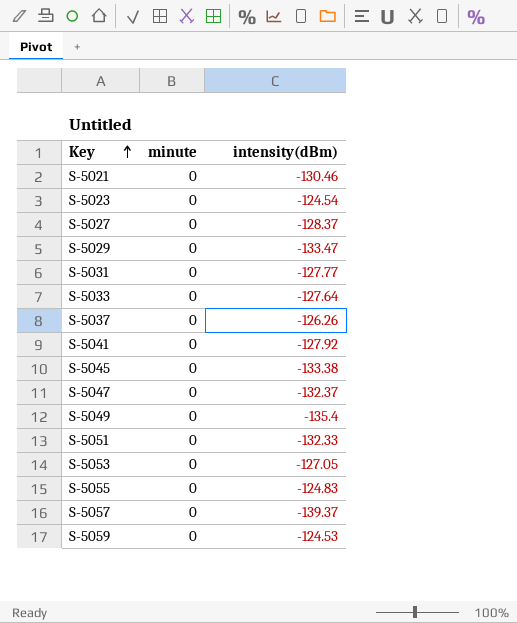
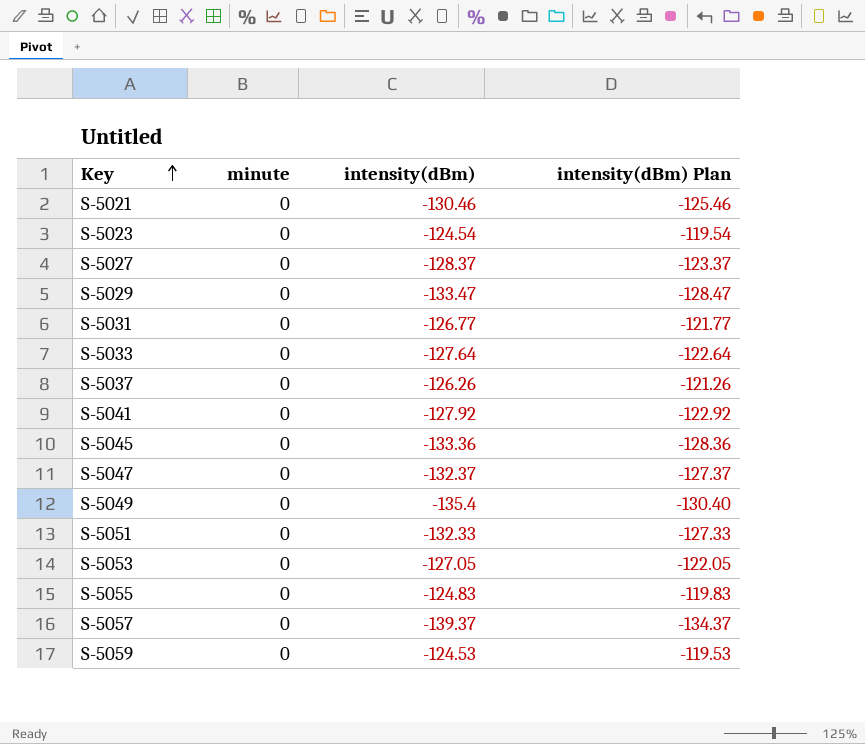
column intensity(dBm) Plan | formula: none -> [intensity(dBm)] + 5
S-5031 | intensity(dBm): -127.77 -> -126.77
S-5045 | intensity(dBm): -133.38 -> -133.36

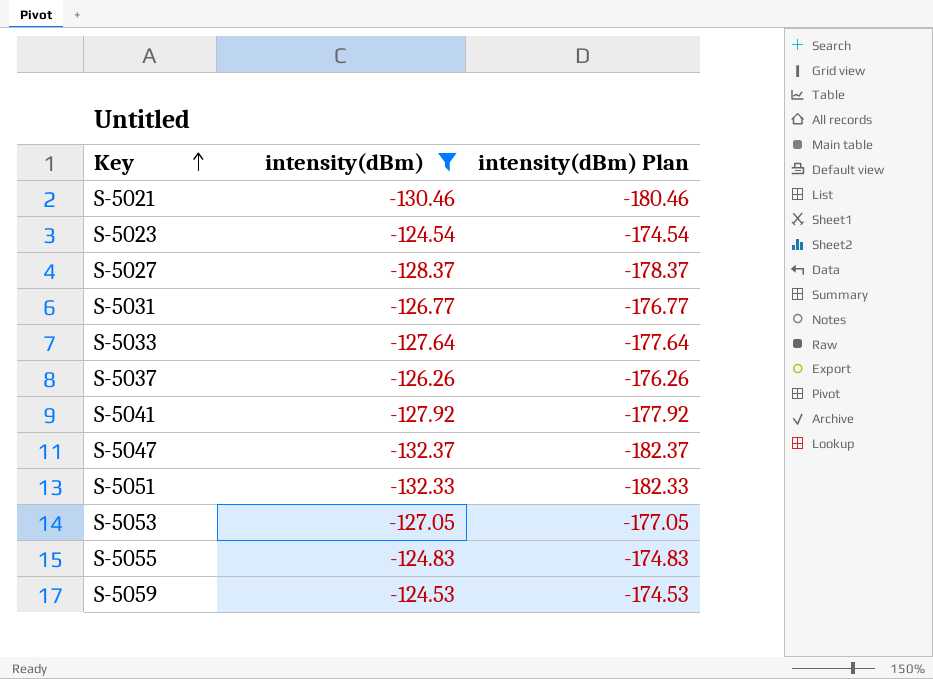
filter: none -> intensity(dBm) >= -132.37
column minute | position: 2 -> none
column intensity(dBm) Plan | formula: [intensity(dBm)] + 5 -> [intensity(dBm)] - 50

